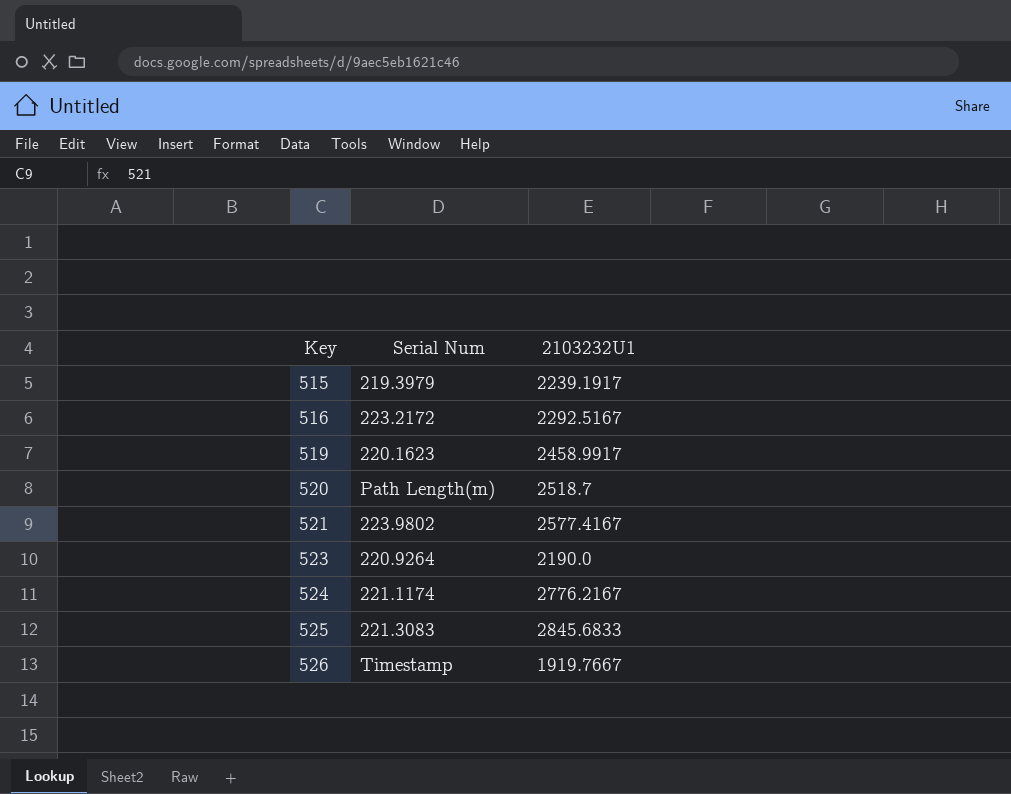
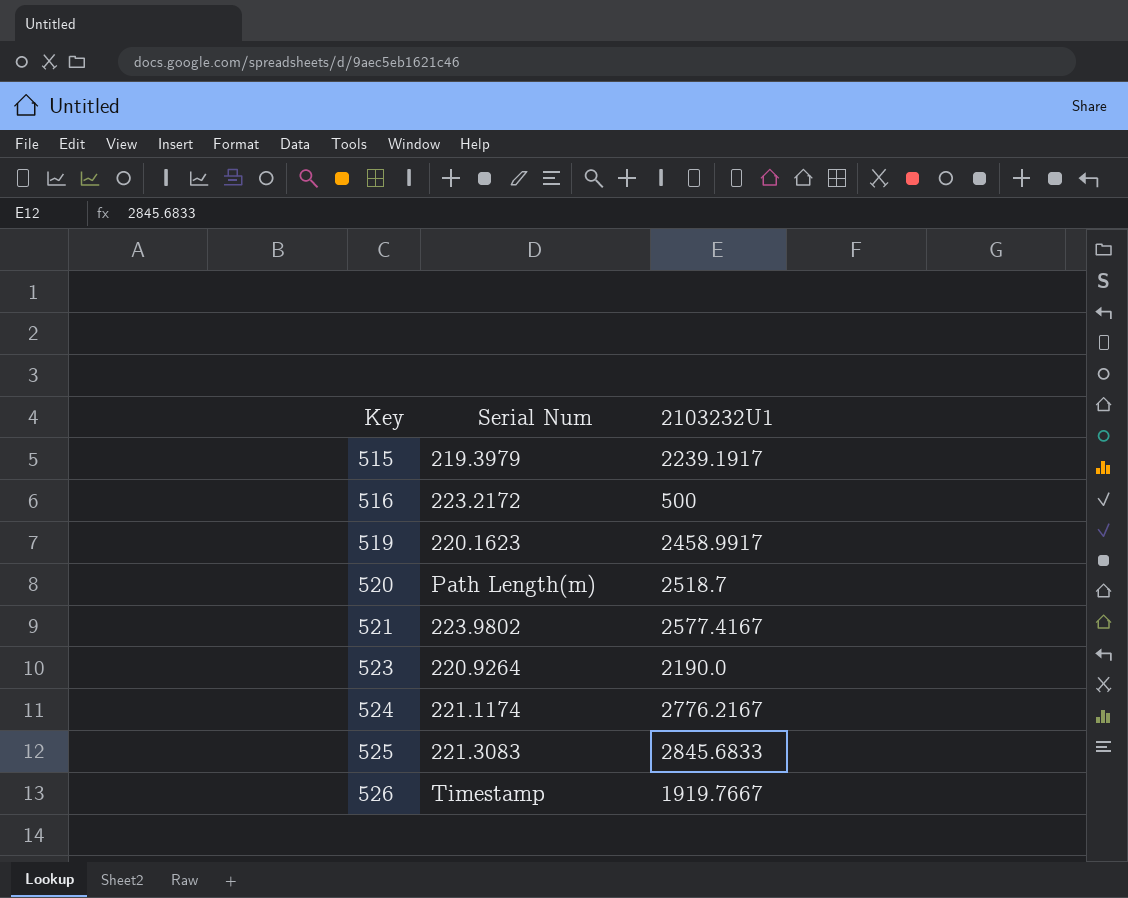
516 | 2103232U1: 2292.5167 -> 500

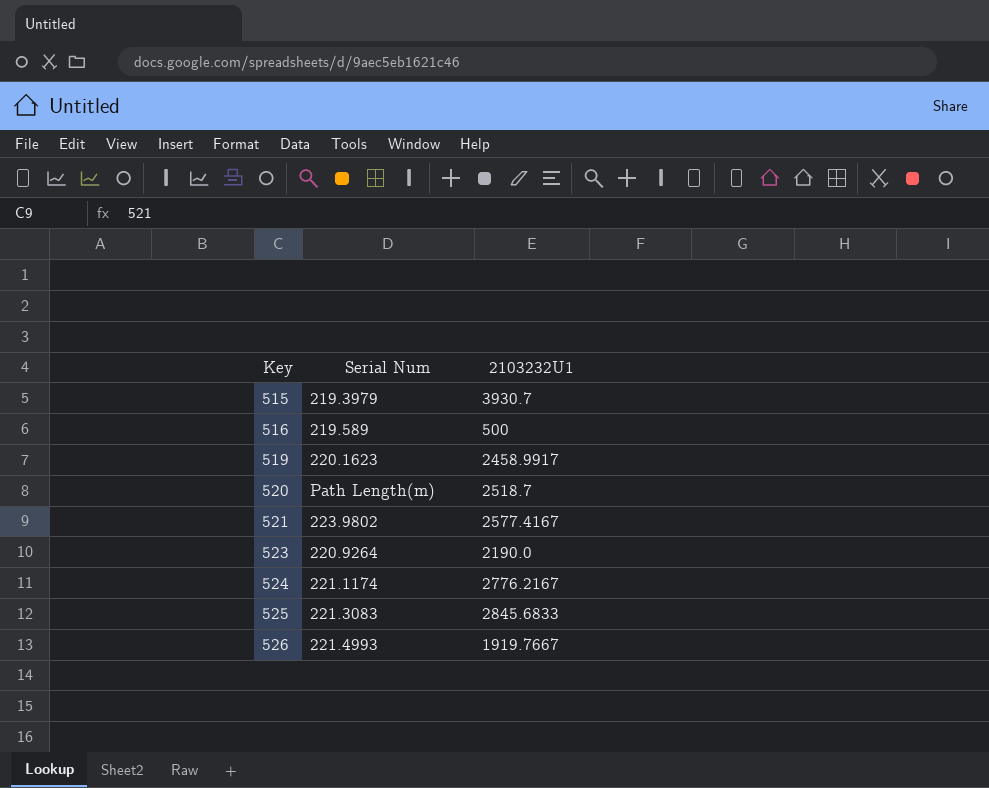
515 | 2103232U1: 2239.1917 -> 3930.7
516 | Serial Num: 223.2172 -> 219.589
526 | Serial Num: Timestamp -> 221.4993

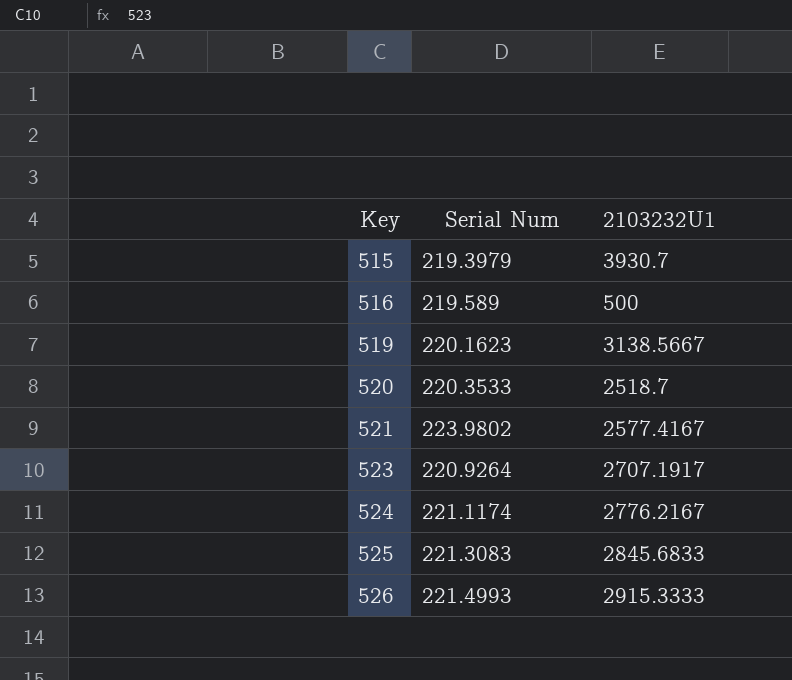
519 | 2103232U1: 2458.9917 -> 3138.5667
520 | Serial Num: Path Length(m) -> 220.3533
523 | 2103232U1: 2190.0 -> 2707.1917
526 | 2103232U1: 1919.7667 -> 2915.3333

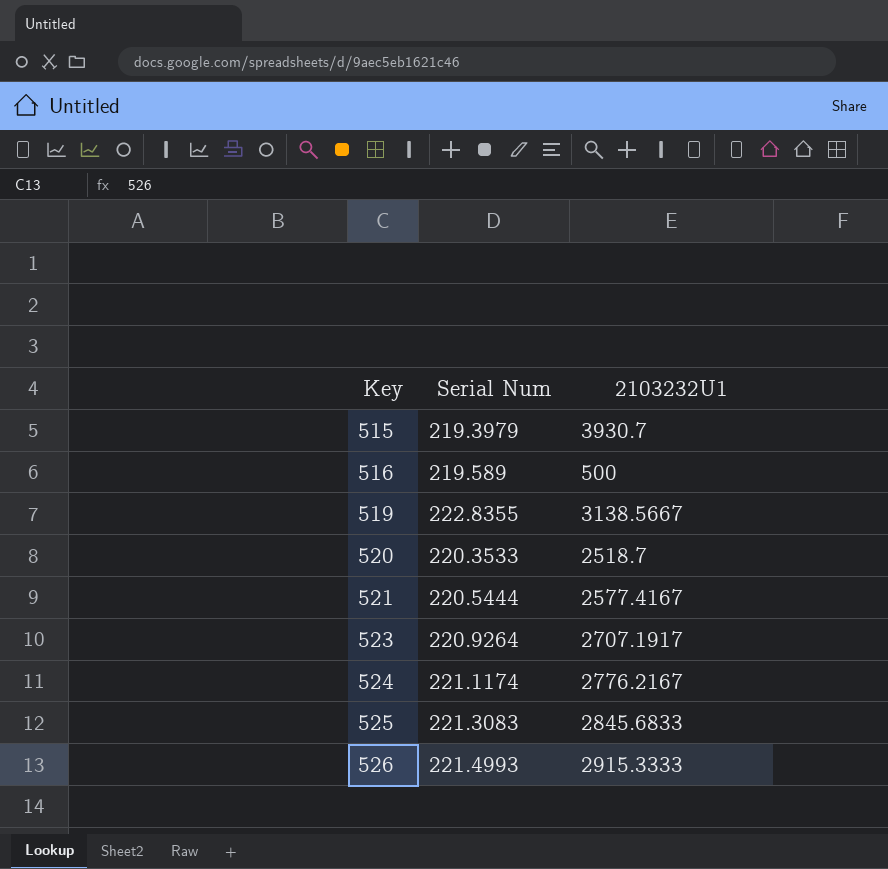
519 | Serial Num: 220.1623 -> 222.8355
521 | Serial Num: 223.9802 -> 220.5444

